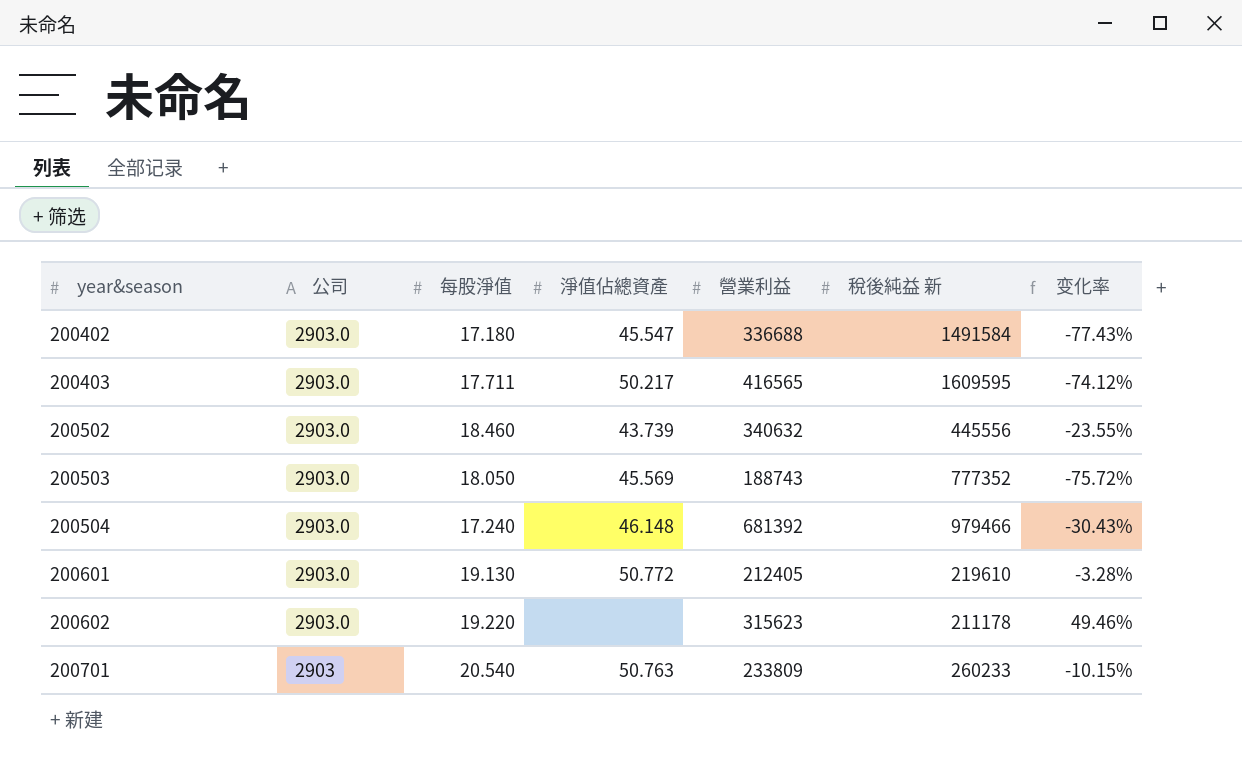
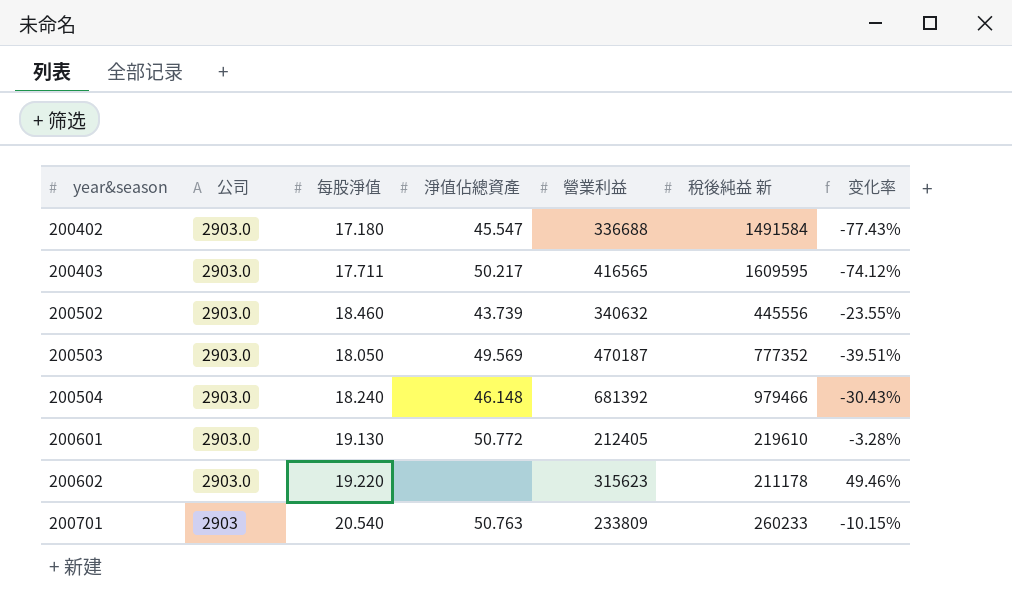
200503 | 淨值佔總資產: 45.569 -> 49.569
200503 | 營業利益: 188743 -> 470187
200503 | 变化率: -75.72% -> -39.51%
200504 | 每股淨值: 17.240 -> 18.240

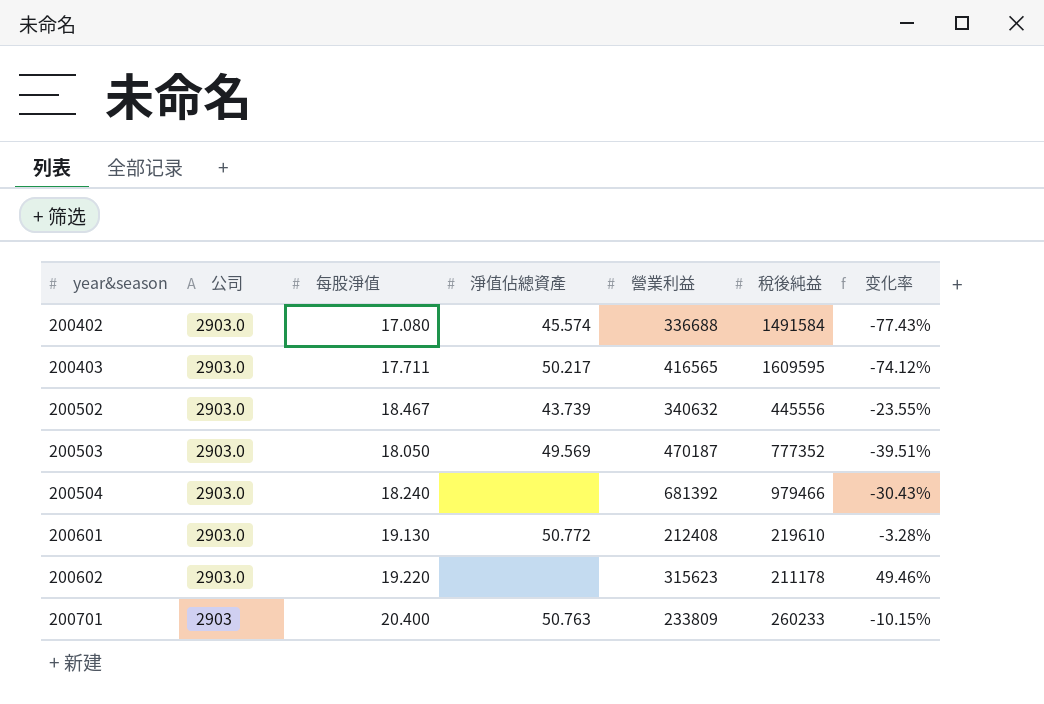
column name: 稅後純益 新 -> 稅後純益
200402 | 每股淨值: 17.180 -> 17.080
200402 | 淨值佔總資產: 45.547 -> 45.574
200502 | 每股淨值: 18.460 -> 18.467
200504 | 淨值佔總資產: 46.148 -> none
200601 | 營業利益: 212405 -> 212408
200701 | 每股淨值: 20.540 -> 20.400

